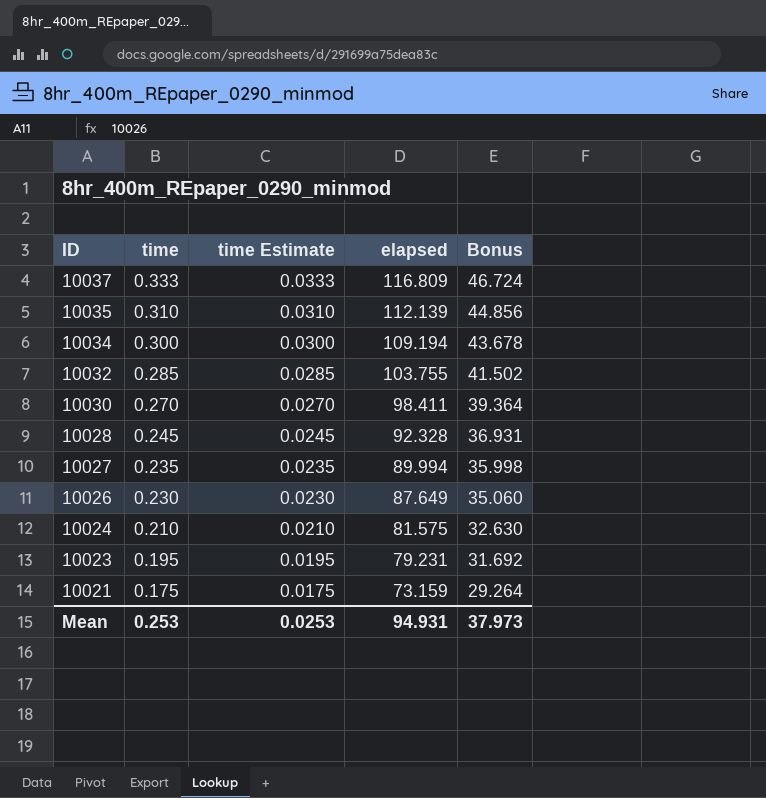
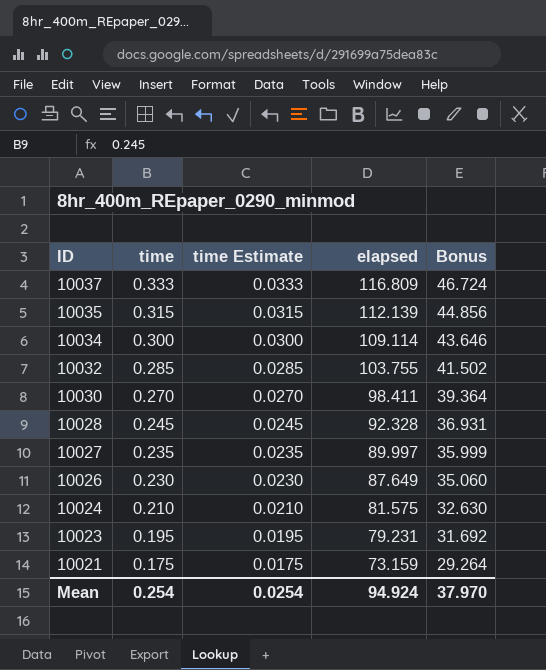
10035 | time: 0.310 -> 0.315
10035 | time Estimate: 0.0310 -> 0.0315
10034 | elapsed: 109.194 -> 109.114
10034 | Bonus: 43.678 -> 43.646
10027 | elapsed: 89.994 -> 89.997
10027 | Bonus: 35.998 -> 35.999
Mean | time: 0.253 -> 0.254
Mean | time Estimate: 0.0253 -> 0.0254
Mean | elapsed: 94.931 -> 94.924
Mean | Bonus: 37.973 -> 37.970

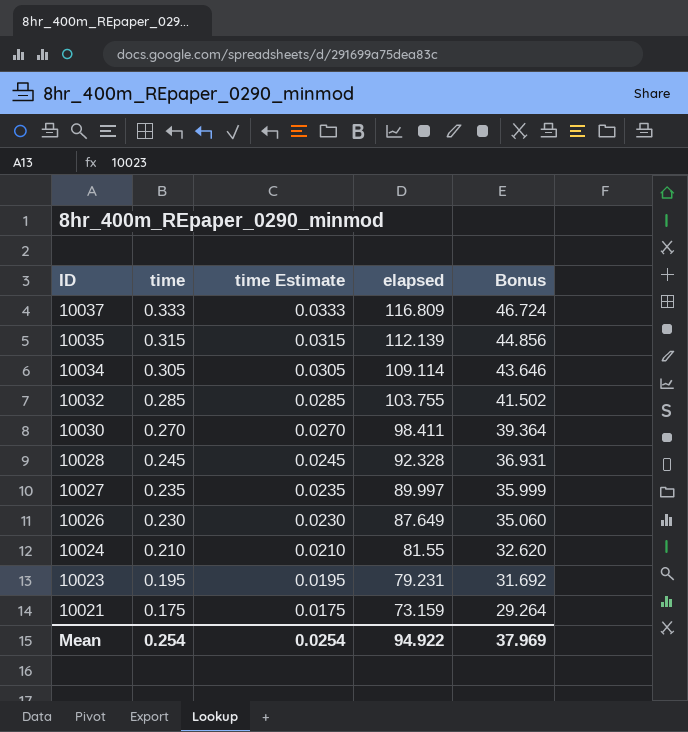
10034 | time: 0.300 -> 0.305
10034 | time Estimate: 0.0300 -> 0.0305
10024 | elapsed: 81.575 -> 81.55
10024 | Bonus: 32.630 -> 32.620
Mean | elapsed: 94.924 -> 94.922
Mean | Bonus: 37.970 -> 37.969

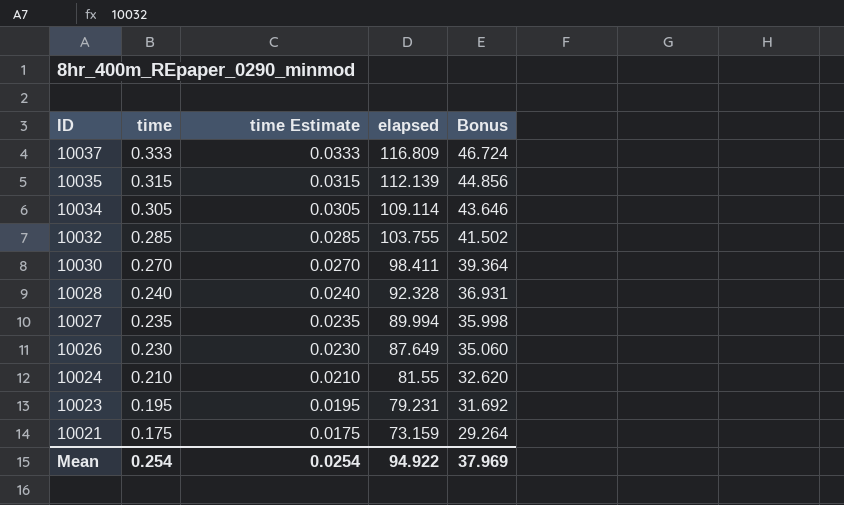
10028 | time: 0.245 -> 0.240
10028 | time Estimate: 0.0245 -> 0.0240
10027 | elapsed: 89.997 -> 89.994
10027 | Bonus: 35.999 -> 35.998

